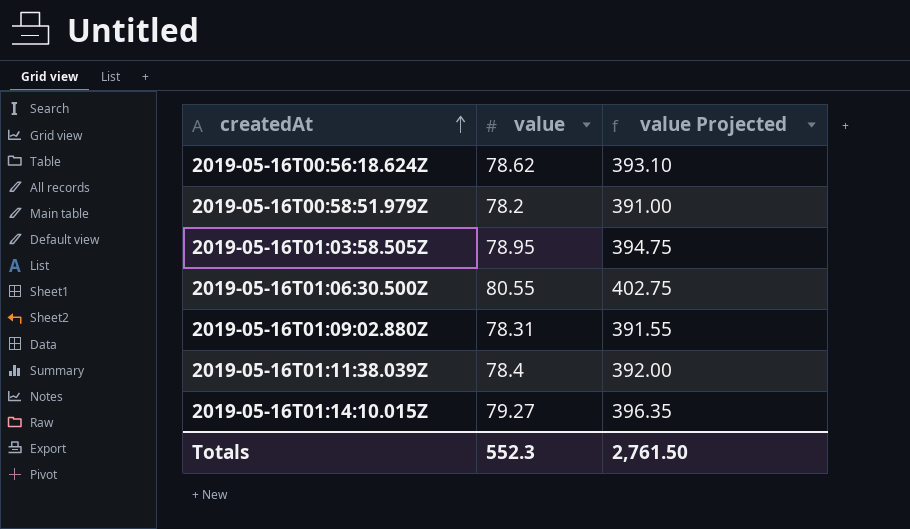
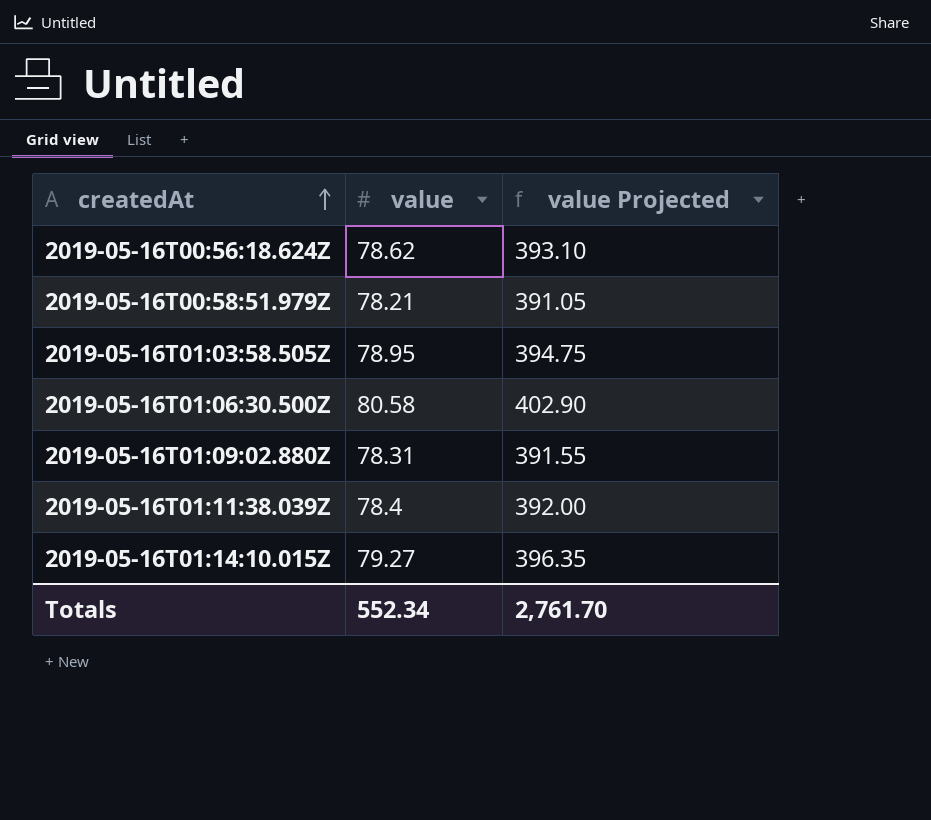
2019-05-16T00:58:51.979Z | value: 78.2 -> 78.21
2019-05-16T00:58:51.979Z | value Projected: 391.00 -> 391.05
2019-05-16T01:06:30.500Z | value: 80.55 -> 80.58
2019-05-16T01:06:30.500Z | value Projected: 402.75 -> 402.90
Totals | value: 552.3 -> 552.34
Totals | value Projected: 2,761.50 -> 2,761.70

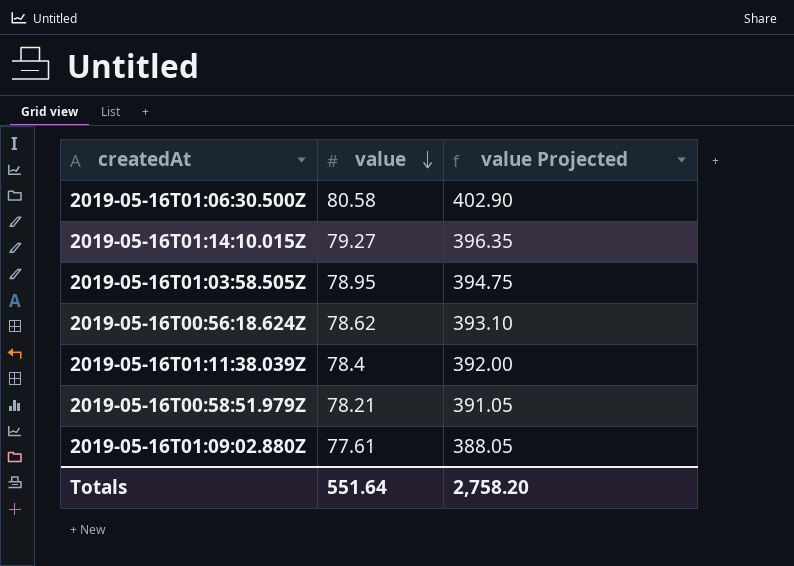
row order: createdAt ascending -> value descending
2019-05-16T01:09:02.880Z | value: 78.31 -> 77.61
2019-05-16T01:09:02.880Z | value Projected: 391.55 -> 388.05
Totals | value: 552.34 -> 551.64
Totals | value Projected: 2,761.70 -> 2,758.20

